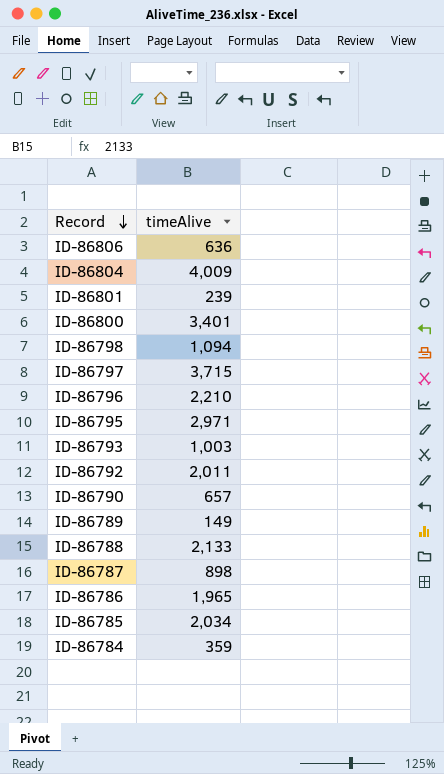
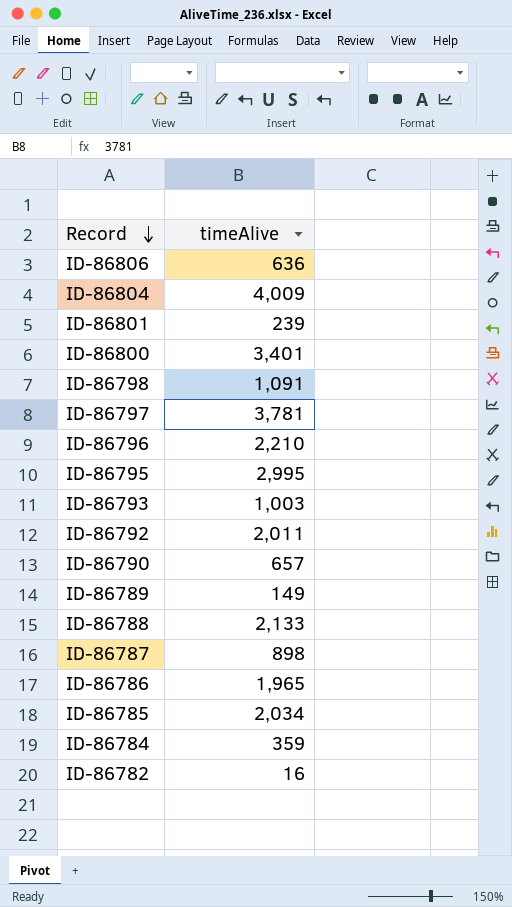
ID-86798 | timeAlive: 1,094 -> 1,091
ID-86797 | timeAlive: 3,715 -> 3,781
ID-86795 | timeAlive: 2,971 -> 2,995
row ID-86782: none -> 16

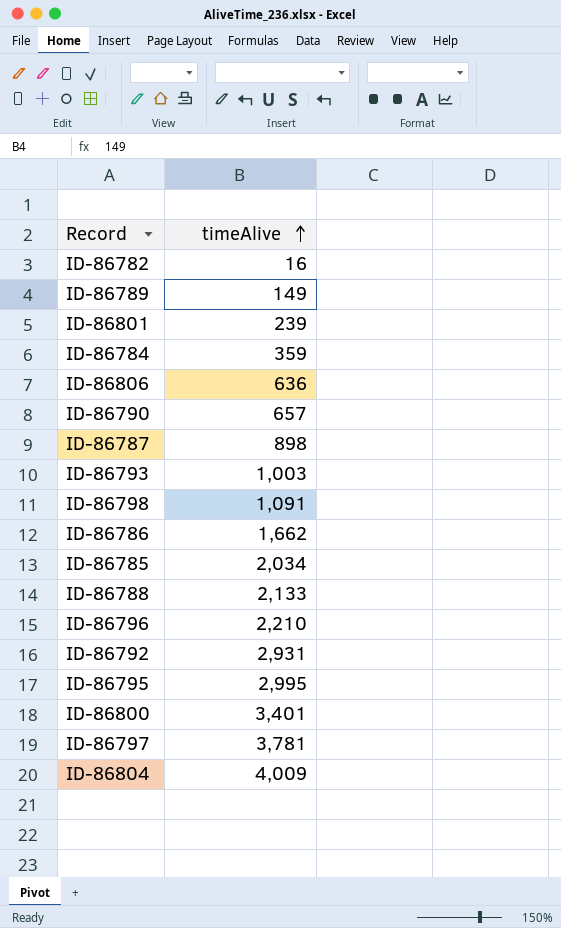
row order: Record descending -> timeAlive ascending
ID-86786 | timeAlive: 1,965 -> 1,662
ID-86792 | timeAlive: 2,011 -> 2,931

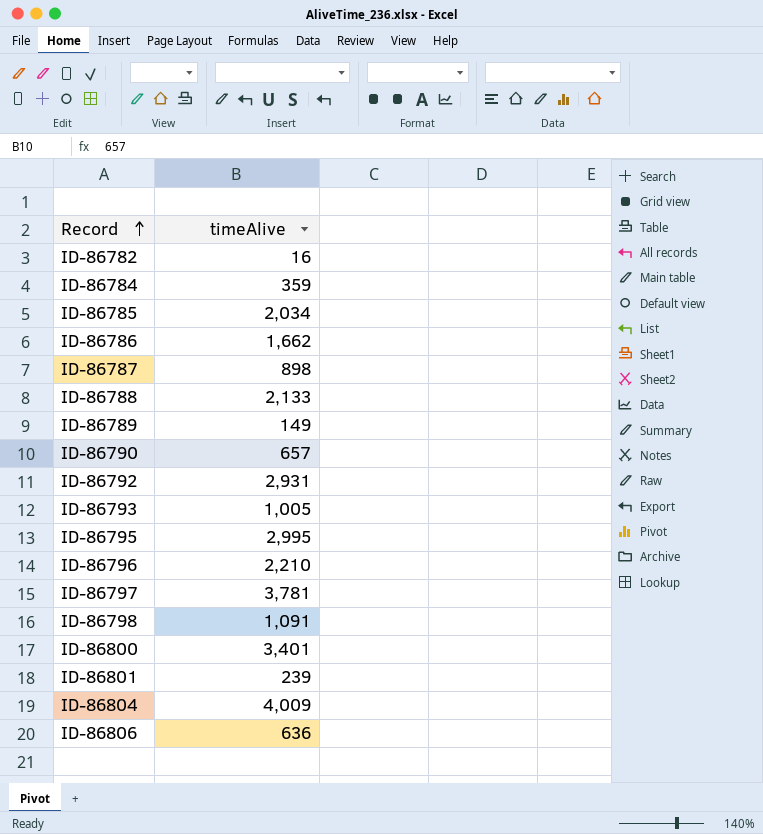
row order: timeAlive ascending -> Record ascending
ID-86793 | timeAlive: 1,003 -> 1,005

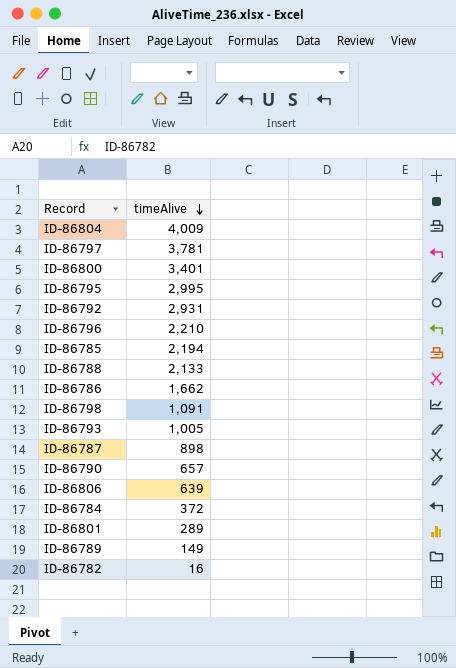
row order: Record ascending -> timeAlive descending
ID-86785 | timeAlive: 2,034 -> 2,194
ID-86806 | timeAlive: 636 -> 639
ID-86784 | timeAlive: 359 -> 372
ID-86801 | timeAlive: 239 -> 289

